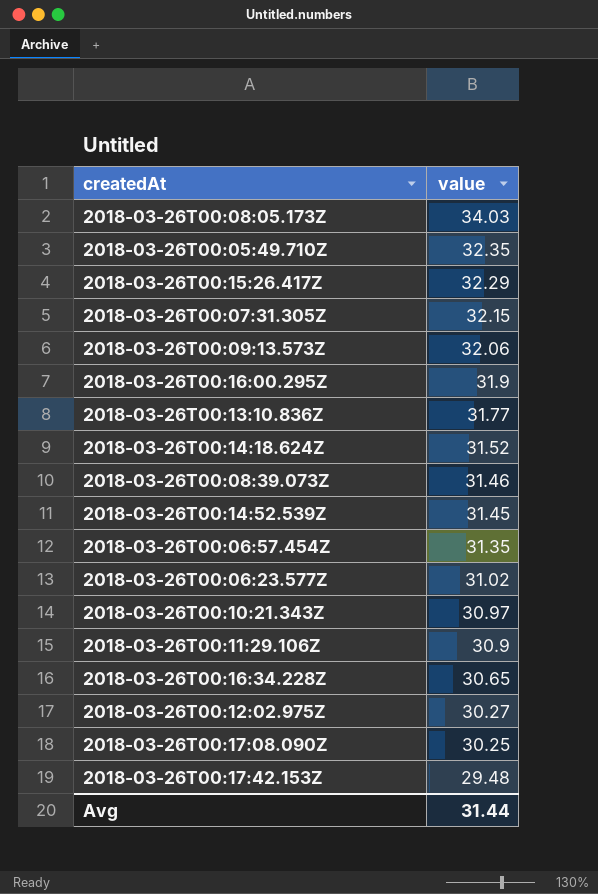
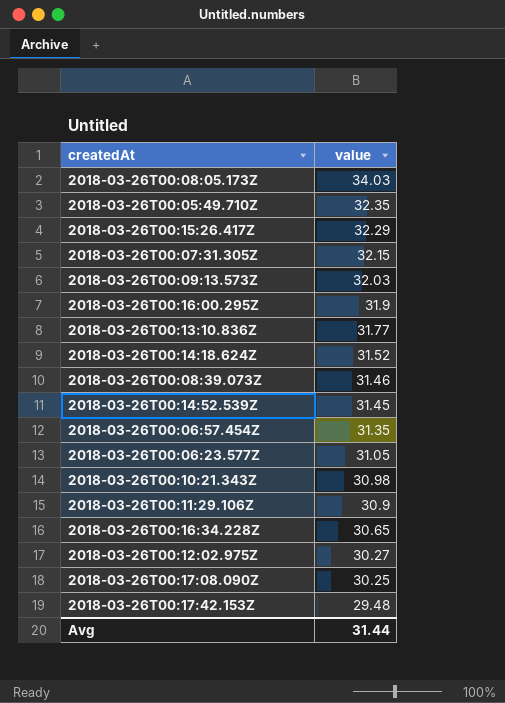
2018-03-26T00:09:13.573Z | value: 32.06 -> 32.03
2018-03-26T00:06:23.577Z | value: 31.02 -> 31.05
2018-03-26T00:10:21.343Z | value: 30.97 -> 30.98

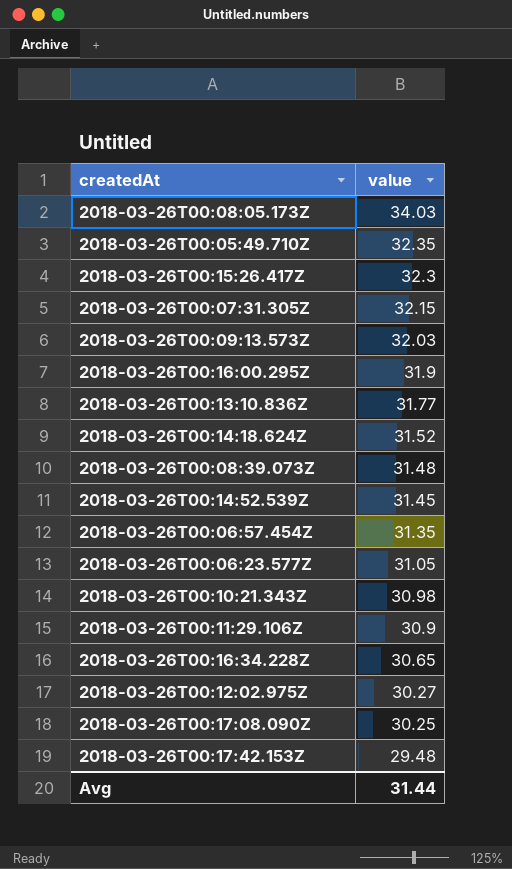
2018-03-26T00:15:26.417Z | value: 32.29 -> 32.3
2018-03-26T00:08:39.073Z | value: 31.46 -> 31.48

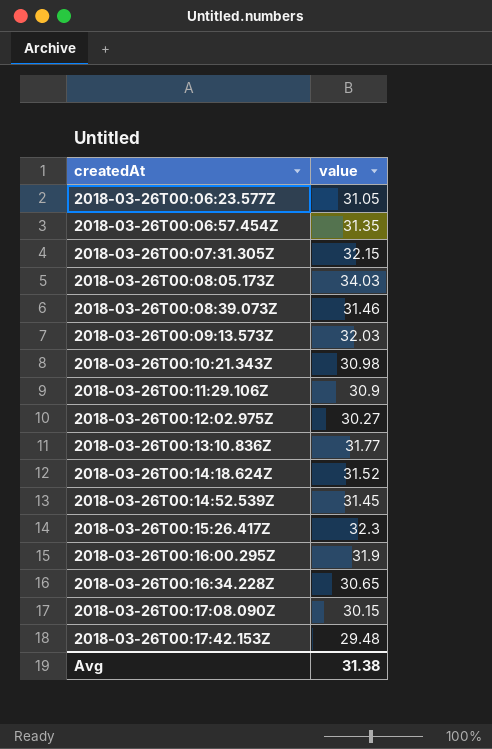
row order: value descending -> createdAt ascending
row 2018-03-26T00:05:49.710Z: 32.35 -> none
2018-03-26T00:08:39.073Z | value: 31.48 -> 31.46
2018-03-26T00:17:08.090Z | value: 30.25 -> 30.15
Avg | value: 31.44 -> 31.38

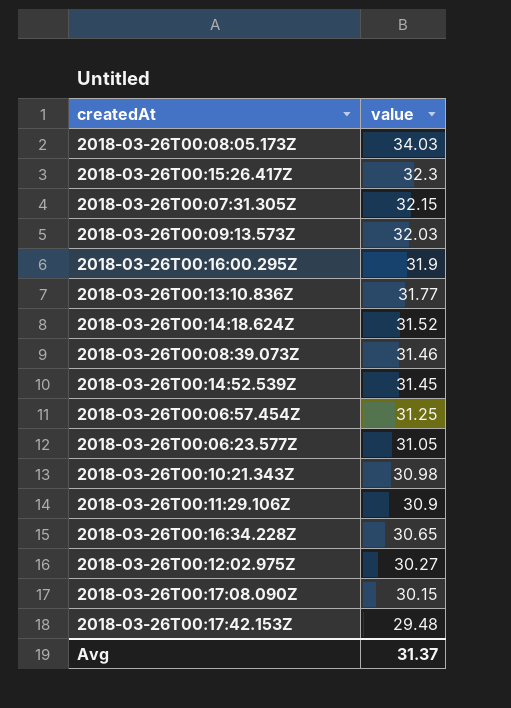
row order: createdAt ascending -> value descending
2018-03-26T00:06:57.454Z | value: 31.35 -> 31.25
Avg | value: 31.38 -> 31.37

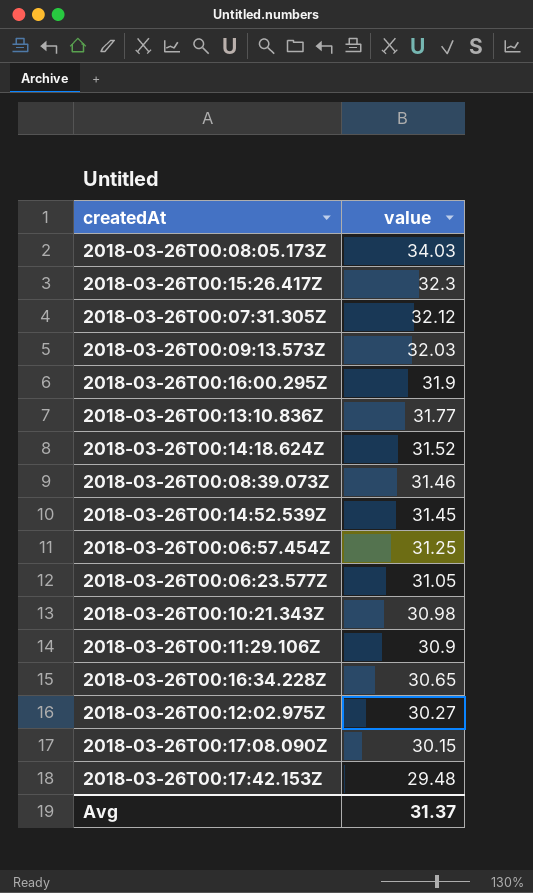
2018-03-26T00:07:31.305Z | value: 32.15 -> 32.12

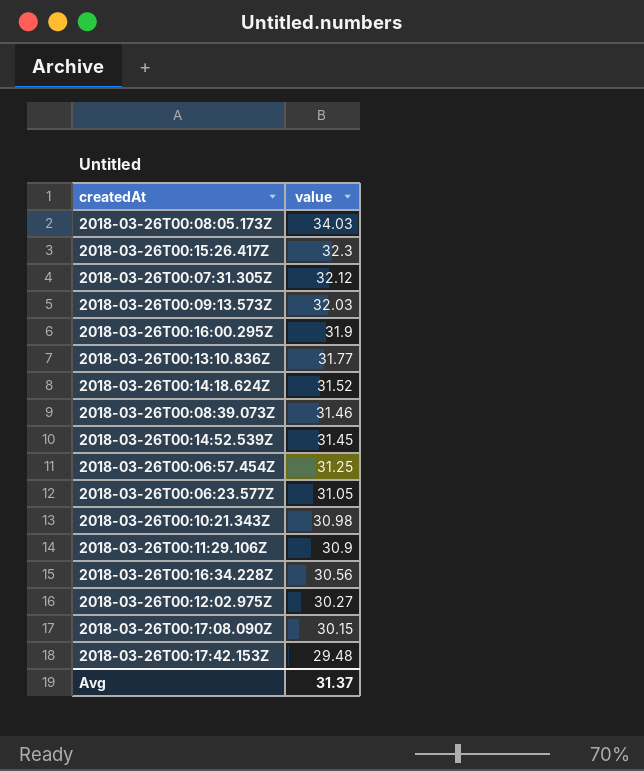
2018-03-26T00:16:34.228Z | value: 30.65 -> 30.56

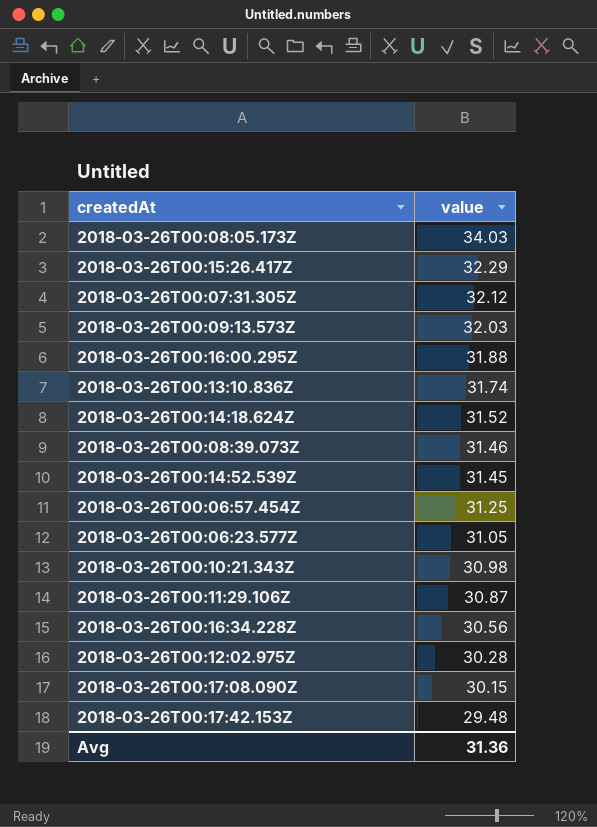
2018-03-26T00:15:26.417Z | value: 32.3 -> 32.29
2018-03-26T00:16:00.295Z | value: 31.9 -> 31.88
2018-03-26T00:13:10.836Z | value: 31.77 -> 31.74
2018-03-26T00:11:29.106Z | value: 30.9 -> 30.87
2018-03-26T00:12:02.975Z | value: 30.27 -> 30.28
Avg | value: 31.37 -> 31.36

